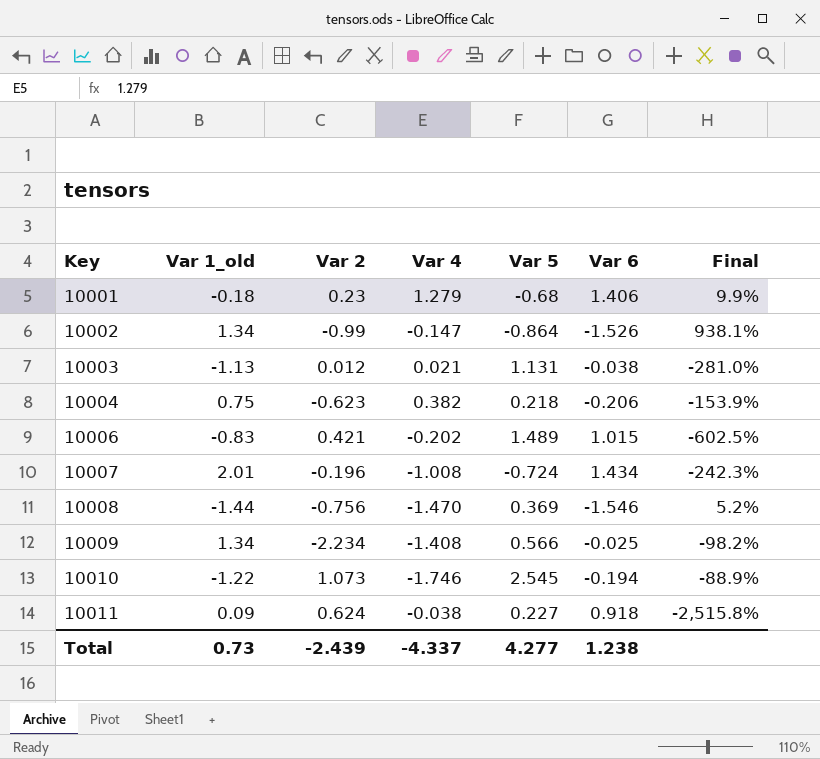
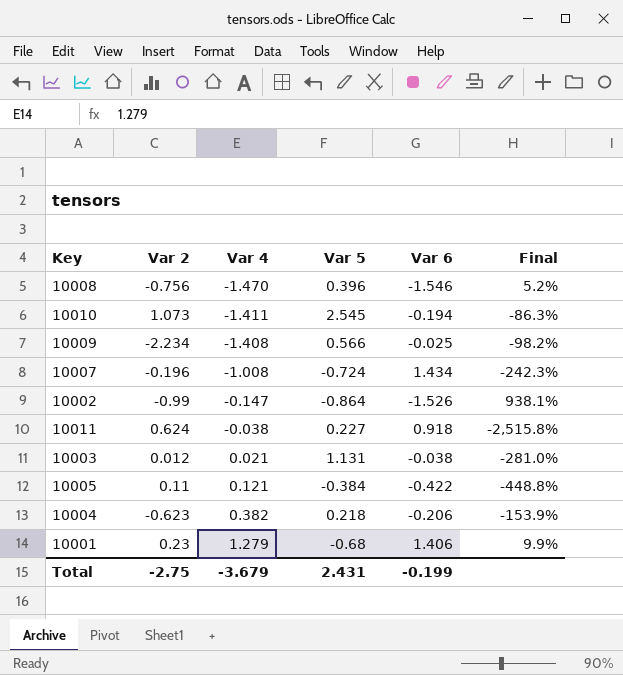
row order: Key ascending -> Var 4 ascending
column Var 1_old | position: 2 -> none
row 10006: -0.83 | 0.421 | -0.202 | 1.489 | 1.015 | -602.5% -> none
10008 | Var 5: 0.369 -> 0.396
10010 | Var 4: -1.746 -> -1.411
10010 | Final: -88.9% -> -86.3%
row 10005: none -> 0.11 | 0.121 | -0.384 | -0.422 | -448.8%
Total | Var 2: -2.439 -> -2.75
Total | Var 4: -4.337 -> -3.679
Total | Var 5: 4.277 -> 2.431
Total | Var 6: 1.238 -> -0.199

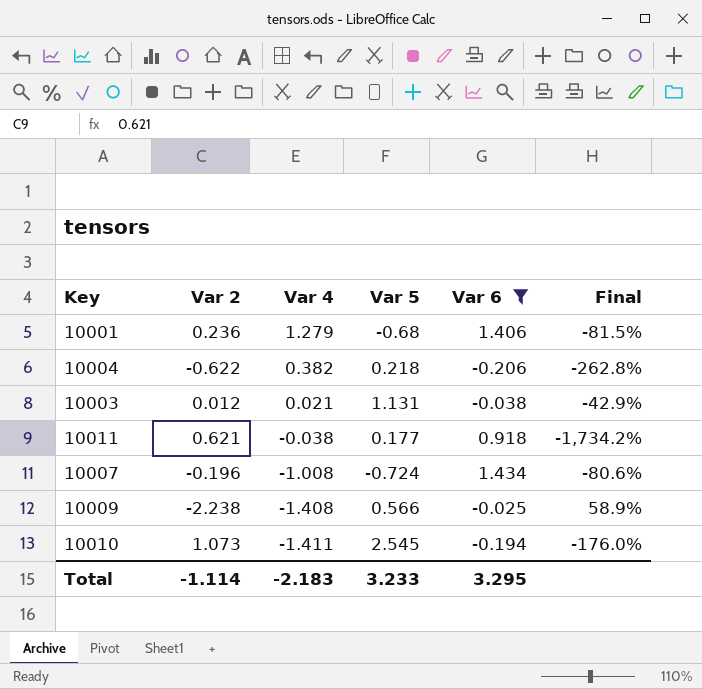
filter: none -> Var 6 >= -0.206
row order: Var 4 ascending -> Var 4 descending
column Final | formula: ([Var 6] - [Var 4]) / [Var 4] -> ([Var 2] - [Var 4]) / [Var 4]
10001 | Var 2: 0.23 -> 0.236
10004 | Var 2: -0.623 -> -0.622
10011 | Var 2: 0.624 -> 0.621
10011 | Var 5: 0.227 -> 0.177
10009 | Var 2: -2.234 -> -2.238
Total | Var 2: -2.75 -> -1.114
Total | Var 4: -3.679 -> -2.183
Total | Var 5: 2.431 -> 3.233
Total | Var 6: -0.199 -> 3.295

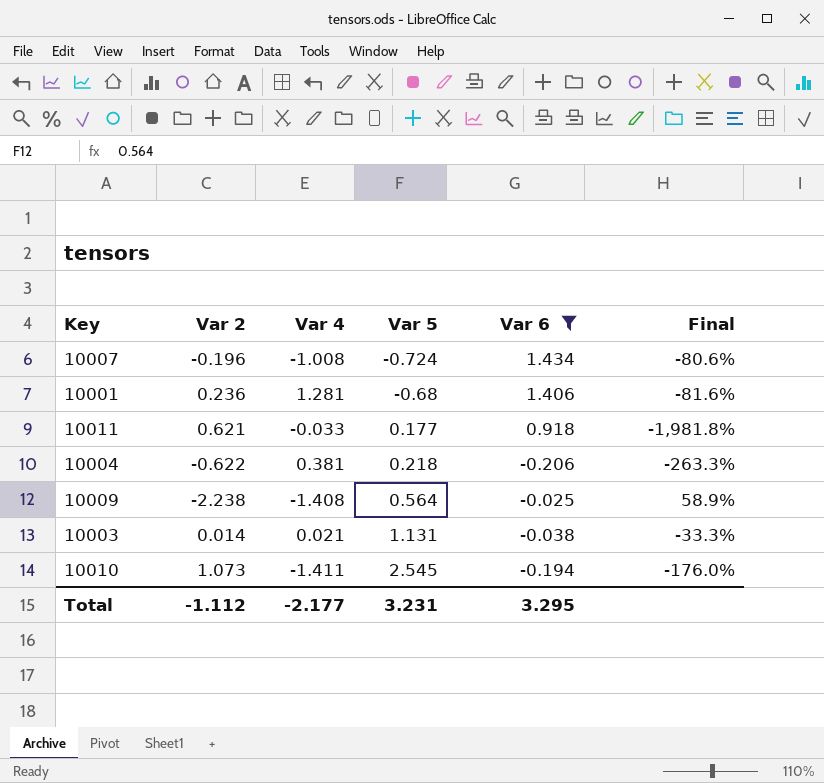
row order: Var 4 descending -> Var 5 ascending
10001 | Var 4: 1.279 -> 1.281
10001 | Final: -81.5% -> -81.6%
10011 | Var 4: -0.038 -> -0.033
10011 | Final: -1,734.2% -> -1,981.8%
10004 | Var 4: 0.382 -> 0.381
10004 | Final: -262.8% -> -263.3%
10009 | Var 5: 0.566 -> 0.564
10003 | Var 2: 0.012 -> 0.014
10003 | Final: -42.9% -> -33.3%
Total | Var 2: -1.114 -> -1.112
Total | Var 4: -2.183 -> -2.177
Total | Var 5: 3.233 -> 3.231

